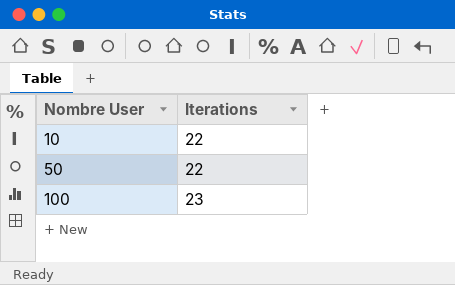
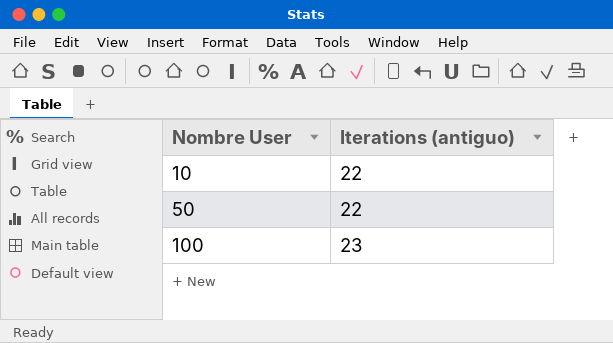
column name: Iterations -> Iterations (antiguo)

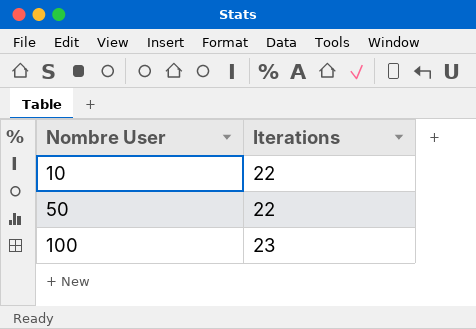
column name: Iterations (antiguo) -> Iterations

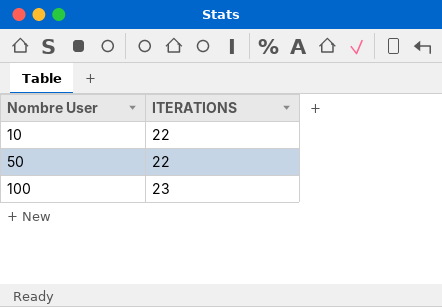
column name: Iterations -> ITERATIONS

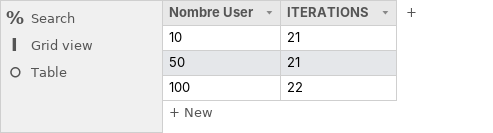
10 | ITERATIONS: 22 -> 21
50 | ITERATIONS: 22 -> 21
100 | ITERATIONS: 23 -> 22

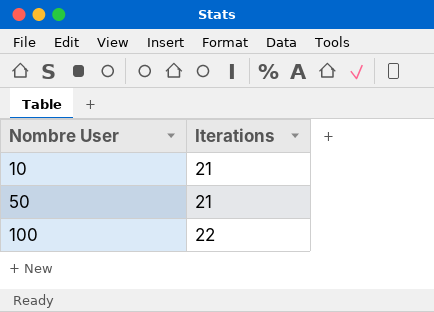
column name: ITERATIONS -> Iterations

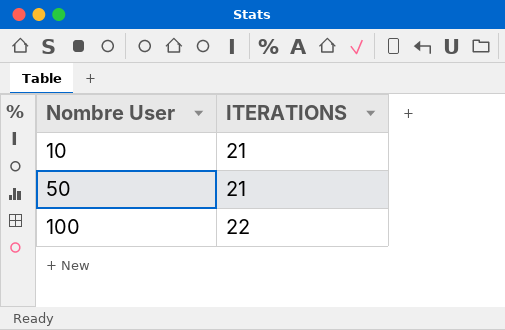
column name: Iterations -> ITERATIONS

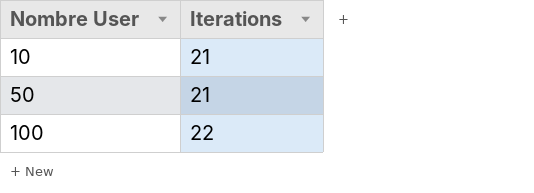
column name: ITERATIONS -> Iterations

